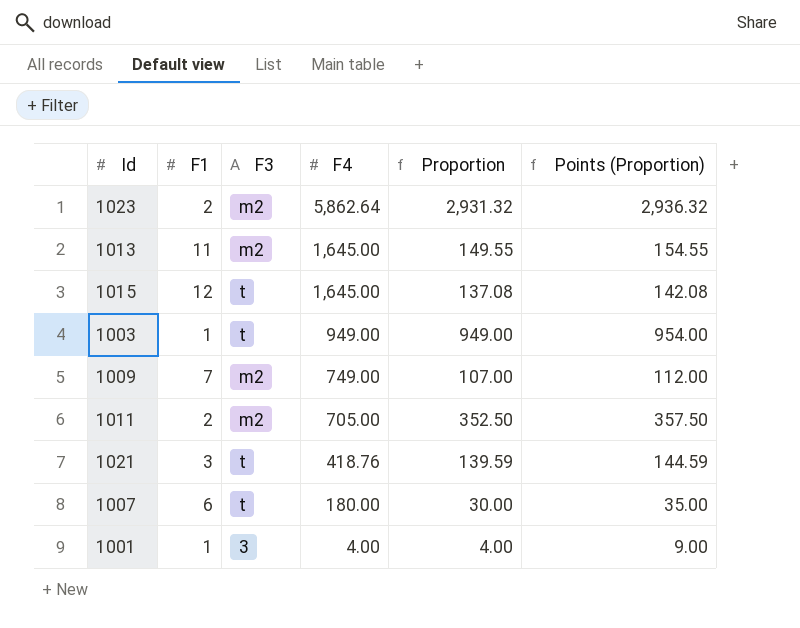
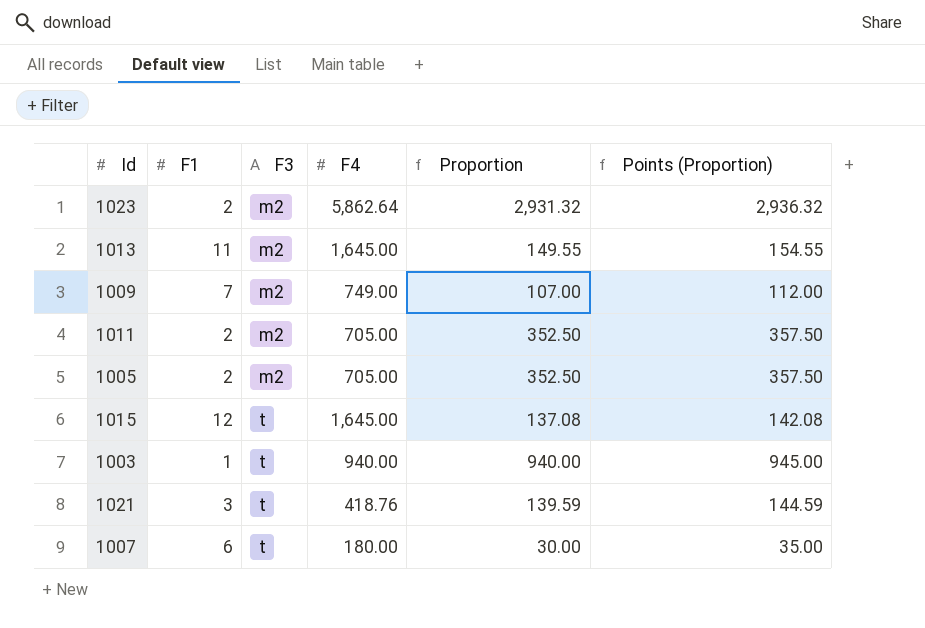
row order: F4 descending -> F3 ascending
row 1001: 1 | 3 | 4.00 | 4.00 | 9.00 -> none
row 1005: none -> 2 | m2 | 705.00 | 352.50 | 357.50
1003 | F4: 949.00 -> 940.00
1003 | Proportion: 949.00 -> 940.00
1003 | Points (Proportion): 954.00 -> 945.00

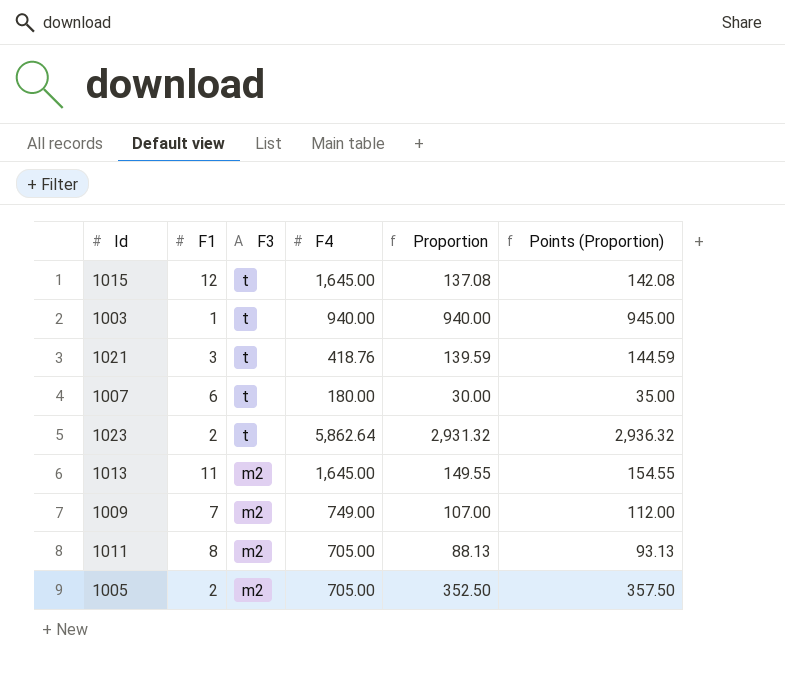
row order: F3 ascending -> F3 descending
1023 | F3: m2 -> t
1011 | F1: 2 -> 8
1011 | Proportion: 352.50 -> 88.13
1011 | Points (Proportion): 357.50 -> 93.13

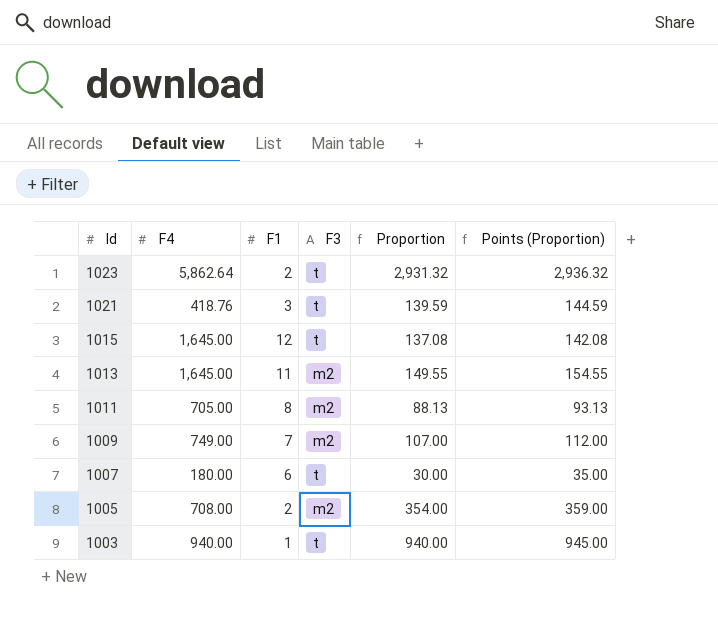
row order: F3 descending -> Id descending
column F4 | position: 4 -> 2
1005 | F4: 705.00 -> 708.00
1005 | Proportion: 352.50 -> 354.00
1005 | Points (Proportion): 357.50 -> 359.00

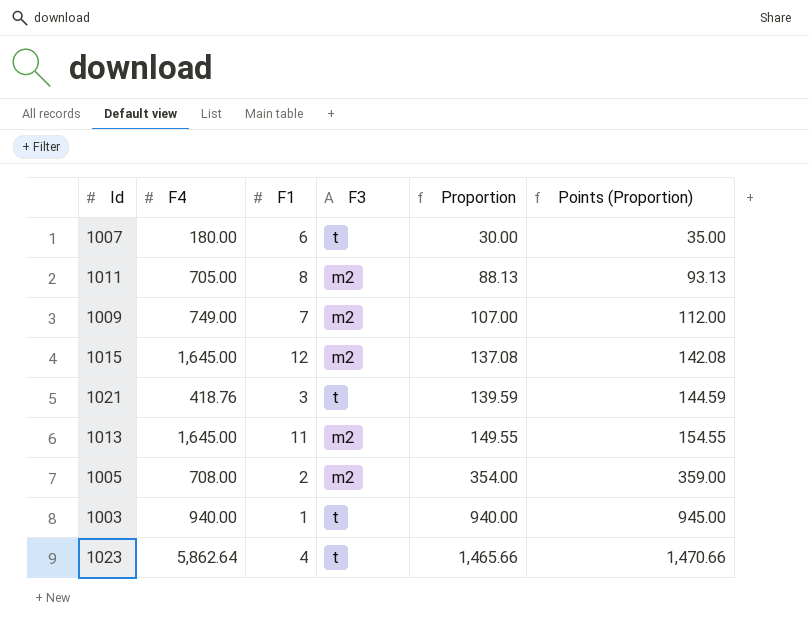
row order: Id descending -> Proportion ascending
1015 | F3: t -> m2
1023 | F1: 2 -> 4
1023 | Proportion: 2,931.32 -> 1,465.66
1023 | Points (Proportion): 2,936.32 -> 1,470.66

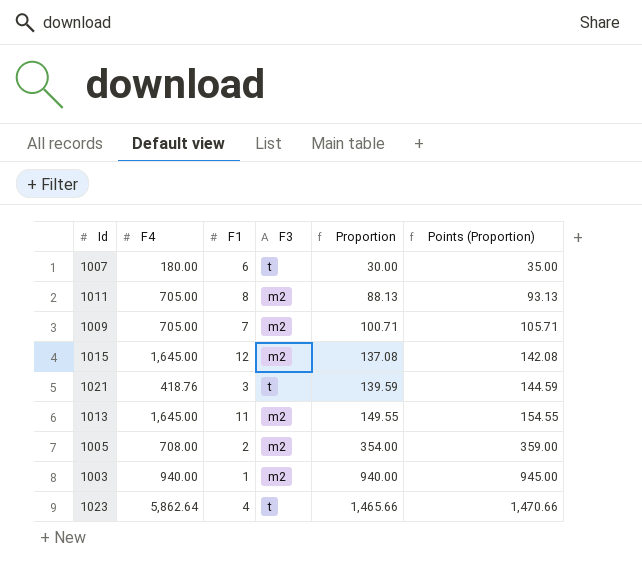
1009 | F4: 749.00 -> 705.00
1009 | Proportion: 107.00 -> 100.71
1009 | Points (Proportion): 112.00 -> 105.71
1003 | F3: t -> m2

